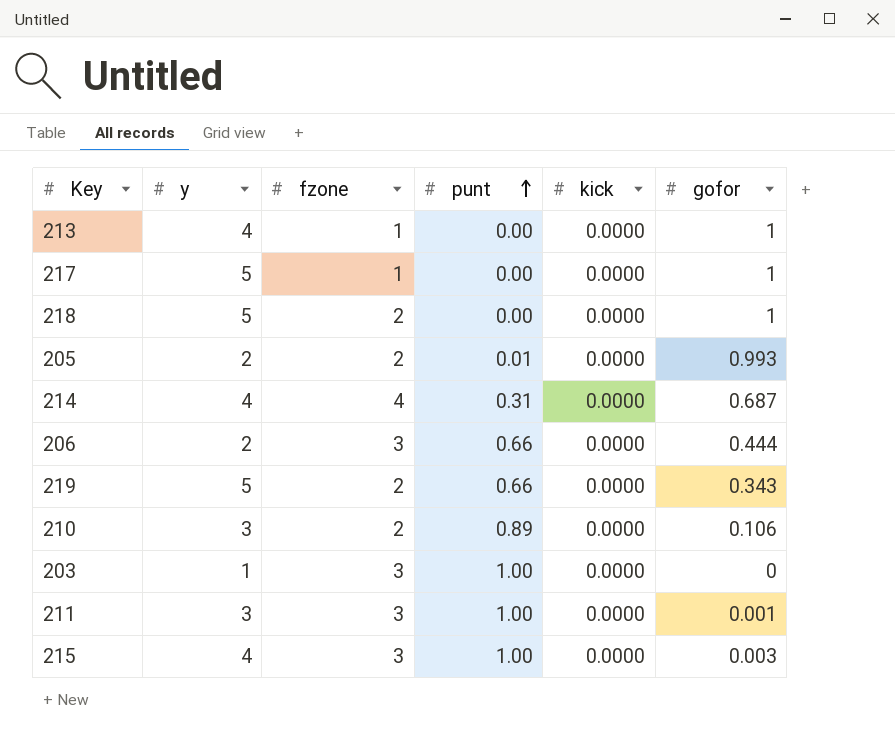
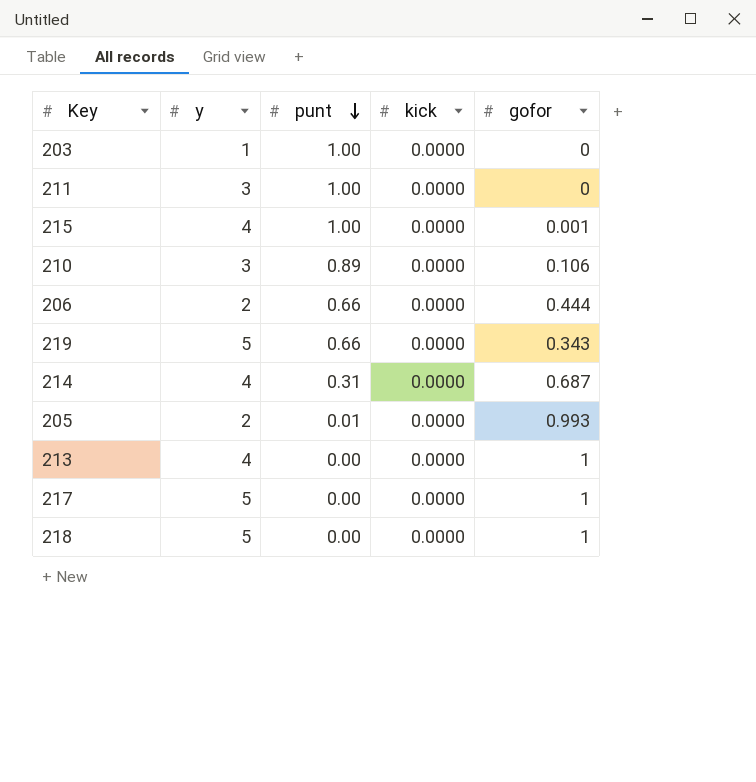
row order: punt ascending -> punt descending
column fzone | position: 3 -> none
211 | gofor: 0.001 -> 0
215 | gofor: 0.003 -> 0.001

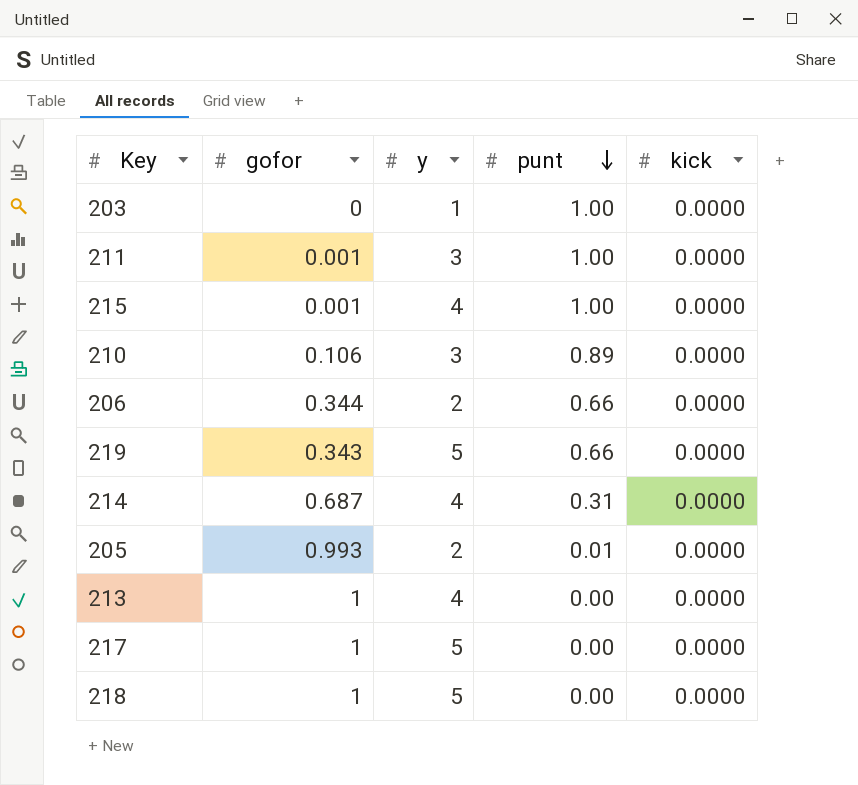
column gofor | position: 5 -> 2
211 | gofor: 0 -> 0.001
206 | gofor: 0.444 -> 0.344

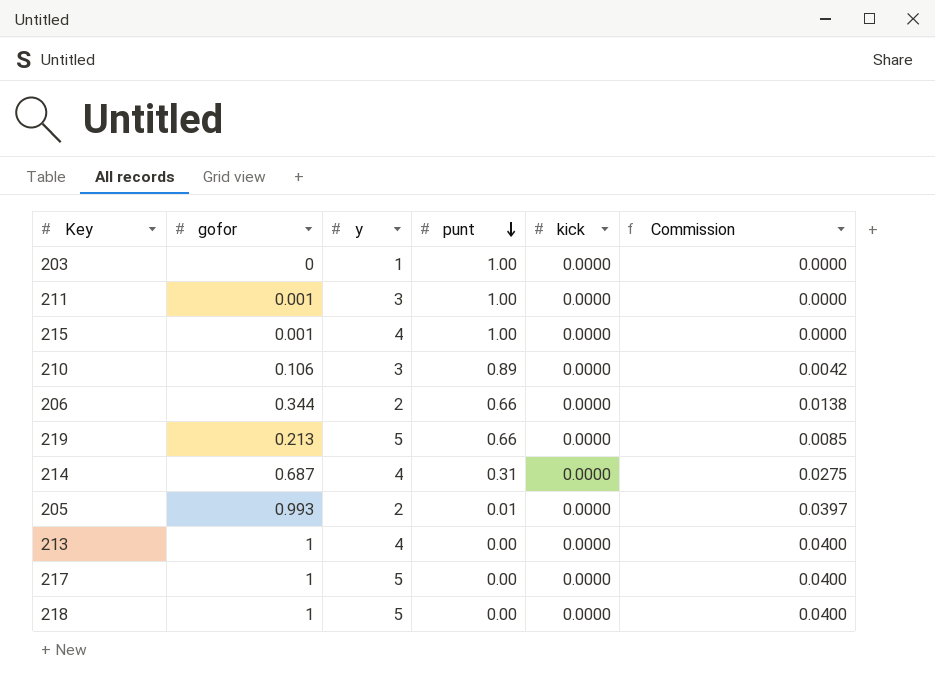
column Commission | formula: none -> [gofor] * 0.04
219 | gofor: 0.343 -> 0.213

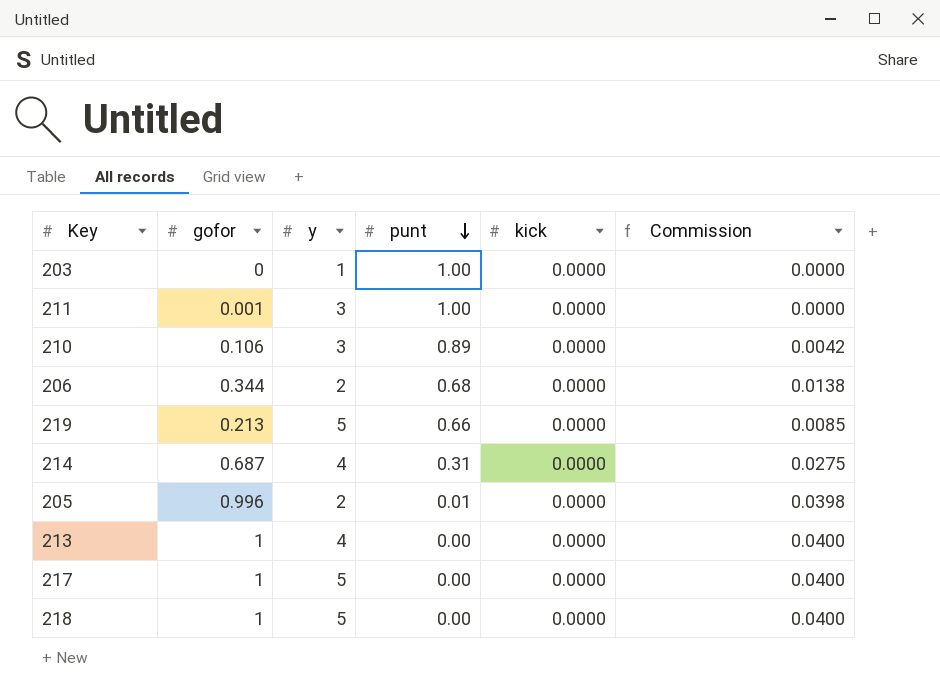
row 215: 0.001 | 4 | 1.00 | 0.0000 | 0.0000 -> none
206 | punt: 0.66 -> 0.68
205 | gofor: 0.993 -> 0.996
205 | Commission: 0.0397 -> 0.0398

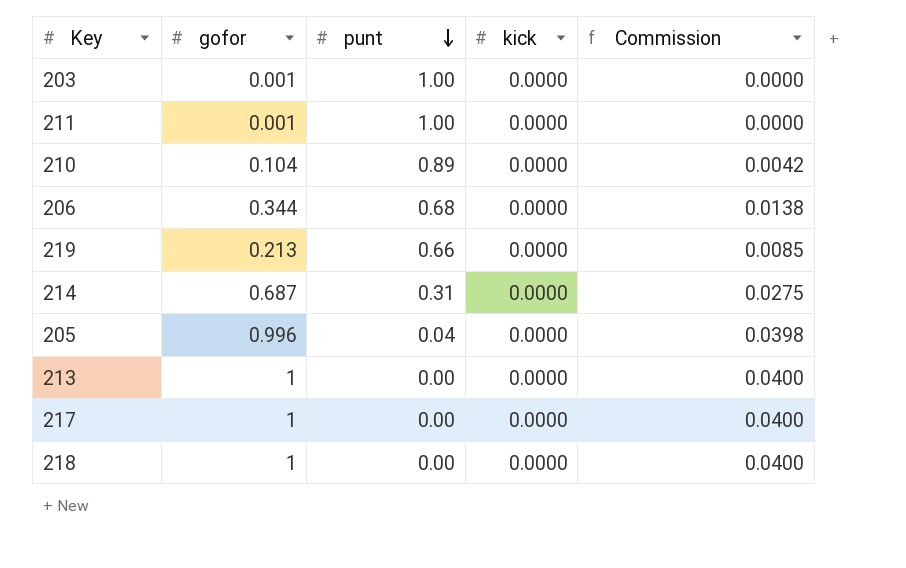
column y | position: 3 -> none
203 | gofor: 0 -> 0.001
210 | gofor: 0.106 -> 0.104
205 | punt: 0.01 -> 0.04

